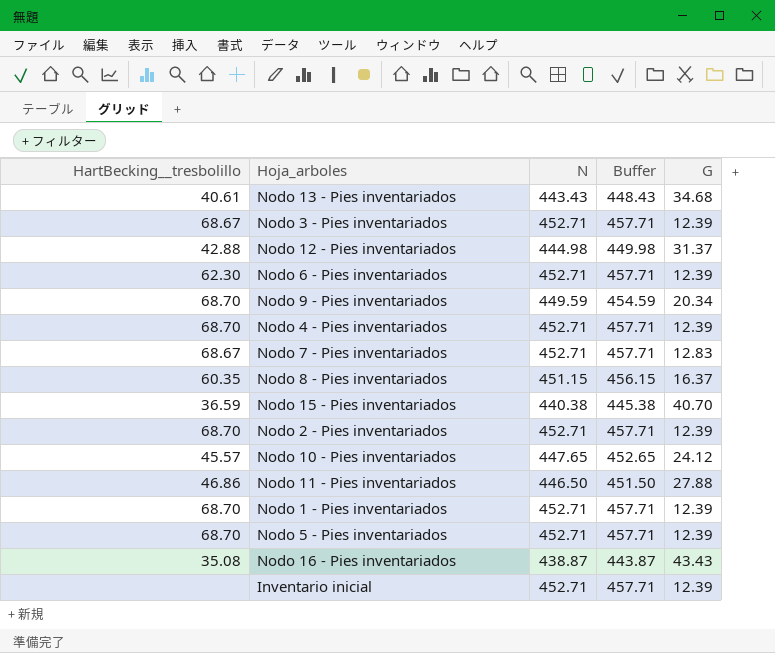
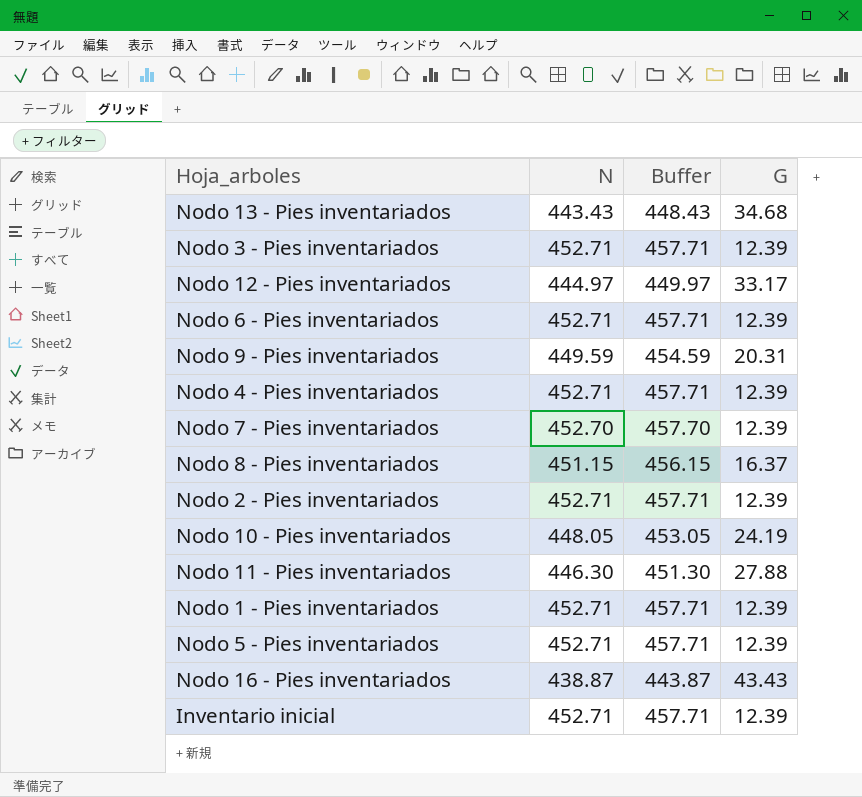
column HartBecking__tresbolillo | position: 1 -> none
row Nodo 15 - Pies inventariados: 36.59 | 440.38 | 445.38 | 40.70 -> none
Nodo 12 - Pies inventariados | N: 444.98 -> 444.97
Nodo 12 - Pies inventariados | Buffer: 449.98 -> 449.97
Nodo 12 - Pies inventariados | G: 31.37 -> 33.17
Nodo 9 - Pies inventariados | G: 20.34 -> 20.31
Nodo 7 - Pies inventariados | N: 452.71 -> 452.70
Nodo 7 - Pies inventariados | Buffer: 457.71 -> 457.70
Nodo 7 - Pies inventariados | G: 12.83 -> 12.39
Nodo 10 - Pies inventariados | N: 447.65 -> 448.05
Nodo 10 - Pies inventariados | Buffer: 452.65 -> 453.05
Nodo 10 - Pies inventariados | G: 24.12 -> 24.19
Nodo 11 - Pies inventariados | N: 446.50 -> 446.30
Nodo 11 - Pies inventariados | Buffer: 451.50 -> 451.30

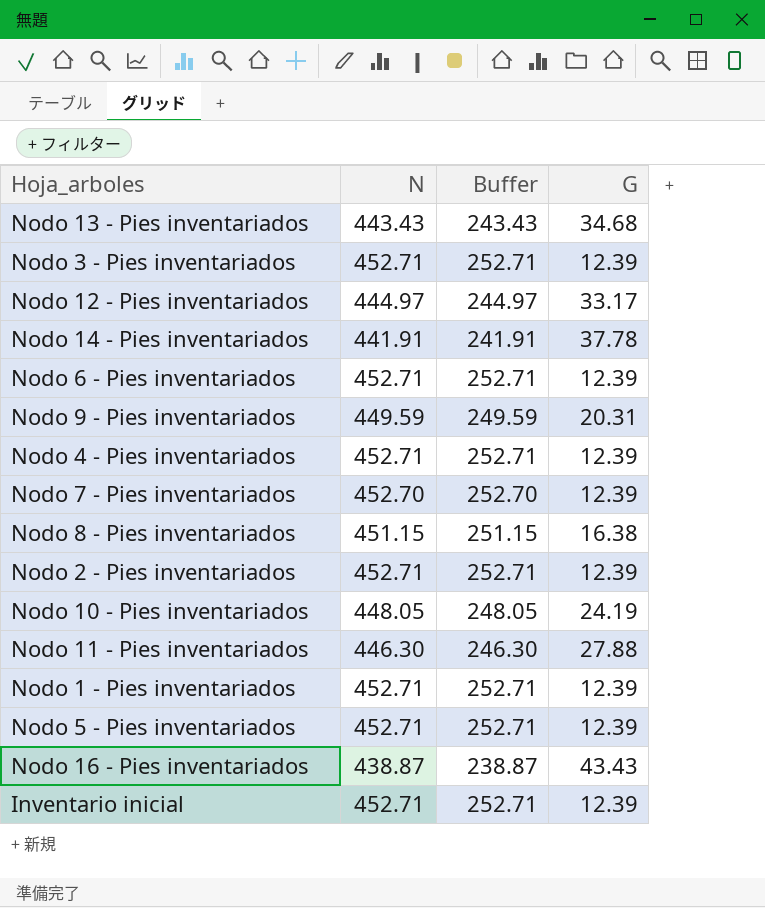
column Buffer | formula: [N] + 5 -> [N] - 200
row Nodo 14 - Pies inventariados: none -> 441.91 | 241.91 | 37.78
Nodo 8 - Pies inventariados | G: 16.37 -> 16.38

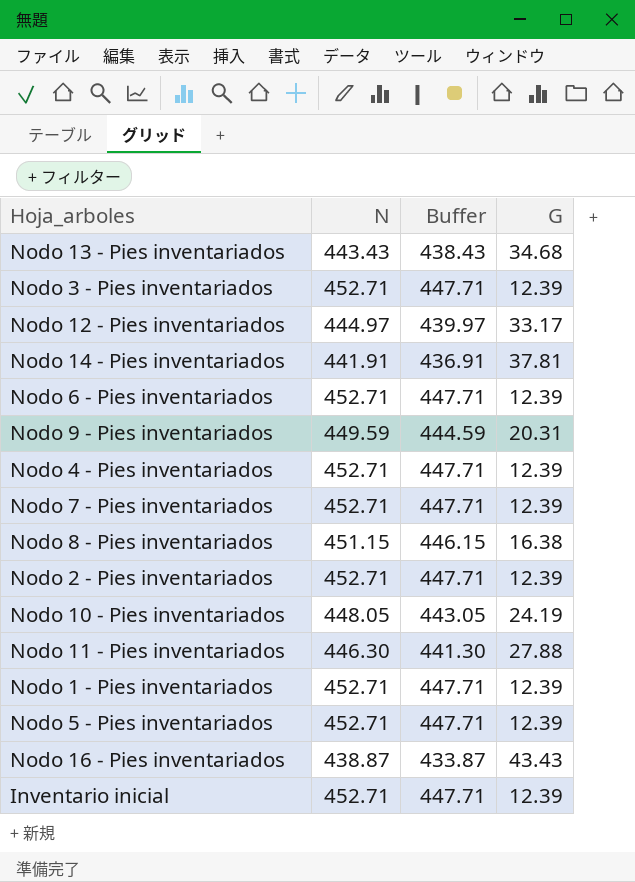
column Buffer | formula: [N] - 200 -> [N] - 5
Nodo 14 - Pies inventariados | G: 37.78 -> 37.81
Nodo 7 - Pies inventariados | N: 452.70 -> 452.71

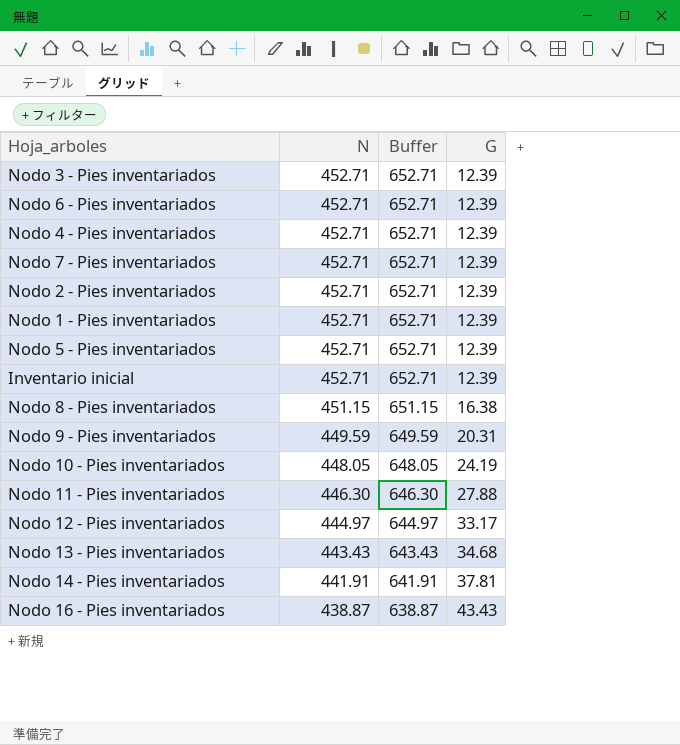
row order: none -> N descending
column Buffer | formula: [N] - 5 -> [N] + 200

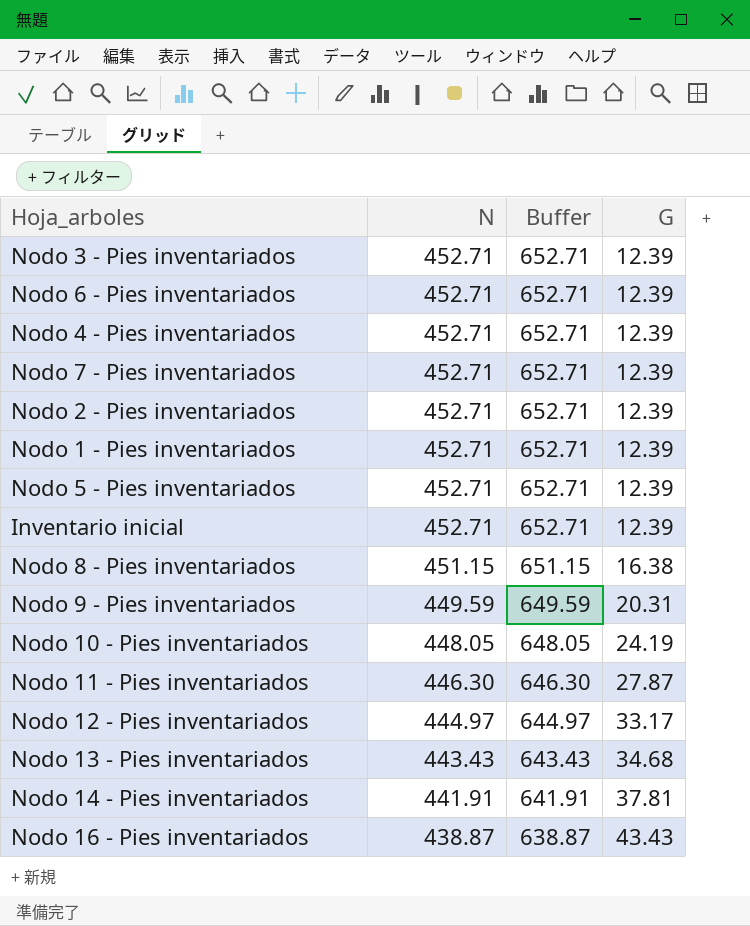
Nodo 11 - Pies inventariados | G: 27.88 -> 27.87

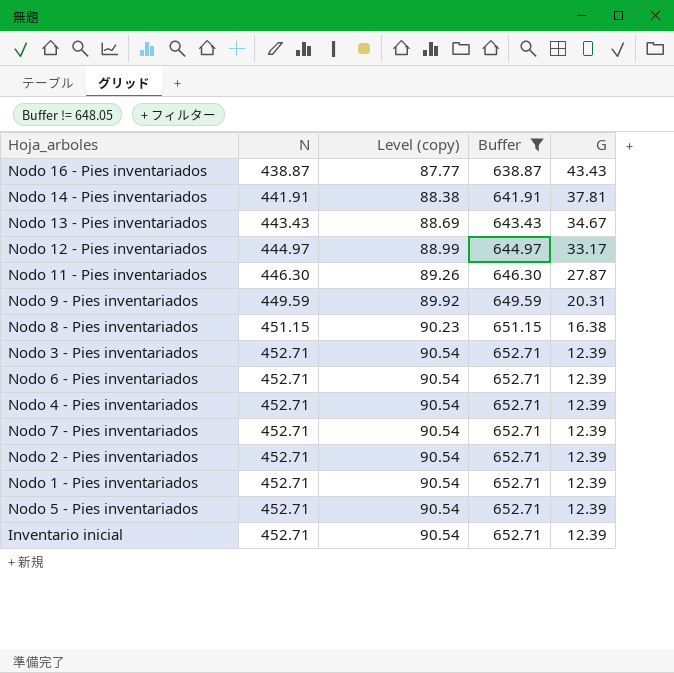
filter: none -> Buffer != 648.05
row order: N descending -> N ascending
column Level (copy) | formula: none -> [N] * 0.2
Nodo 13 - Pies inventariados | G: 34.68 -> 34.67

